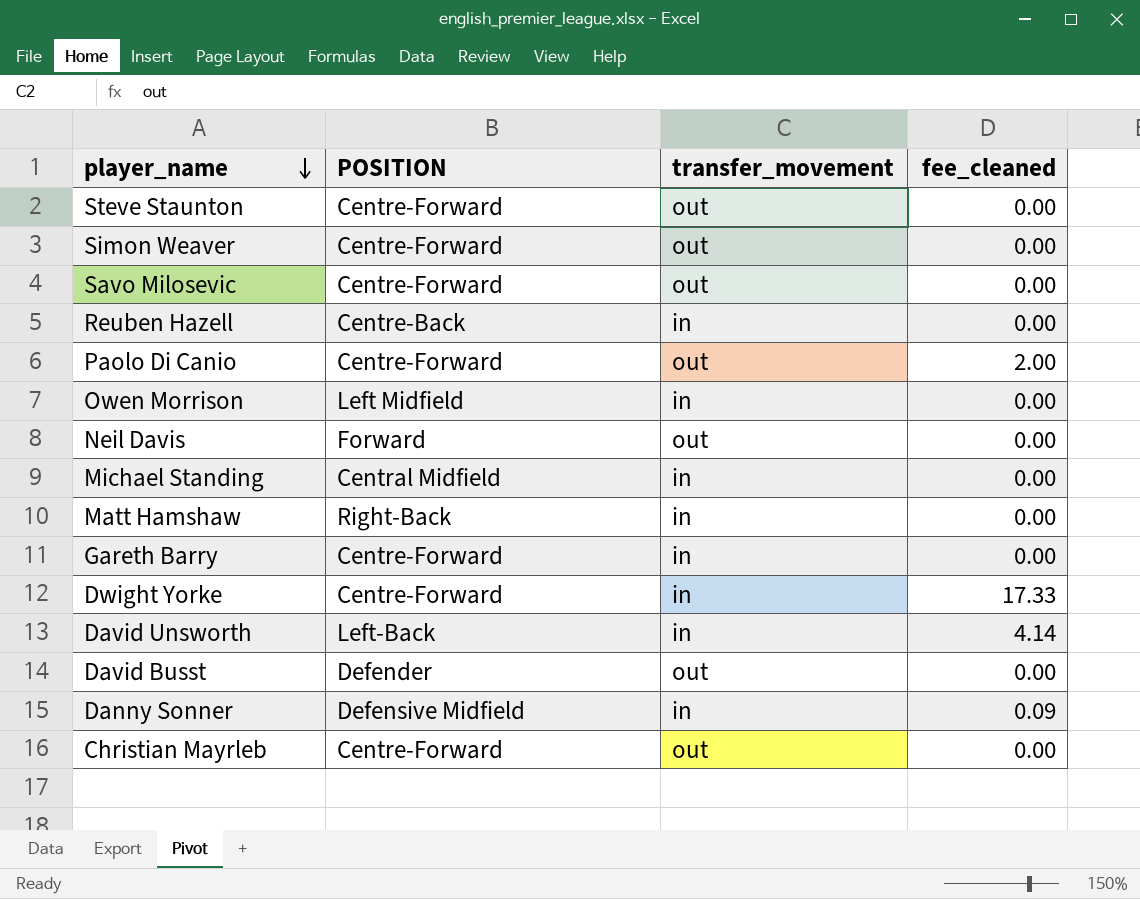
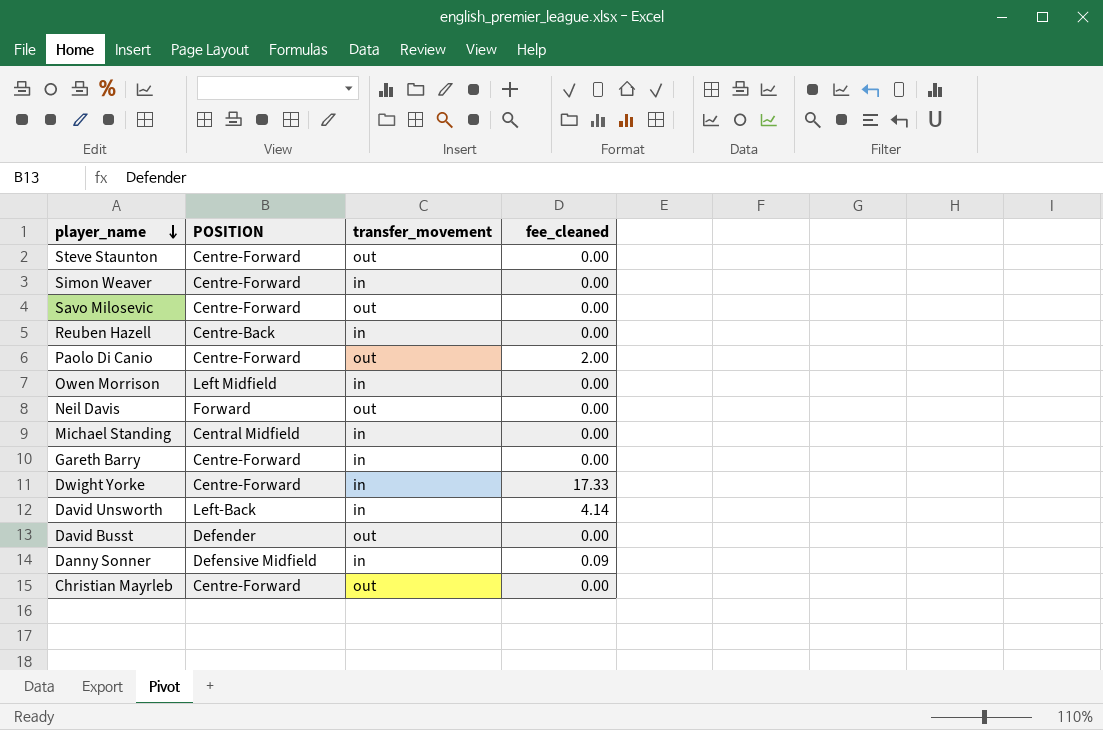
row Matt Hamshaw: Right-Back | in | 0.00 -> none
Simon Weaver | transfer_movement: out -> in

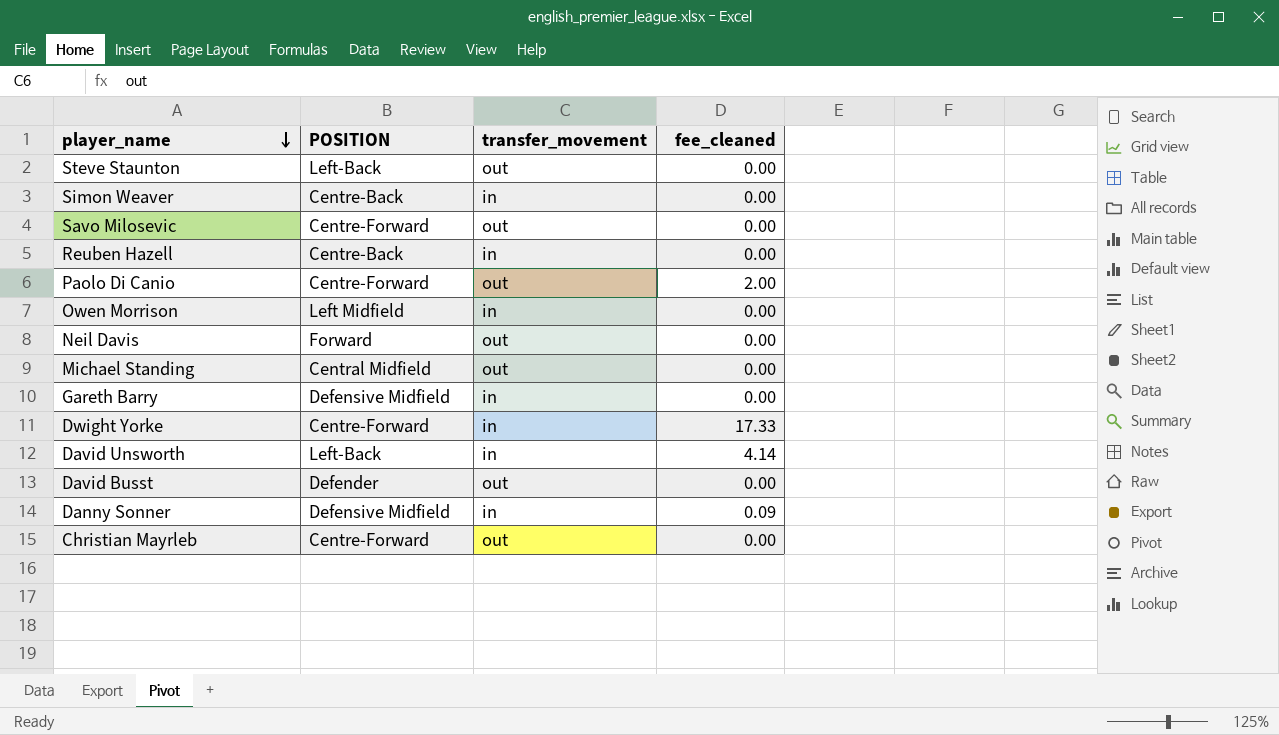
Steve Staunton | POSITION: Centre-Forward -> Left-Back
Simon Weaver | POSITION: Centre-Forward -> Centre-Back
Michael Standing | transfer_movement: in -> out
Gareth Barry | POSITION: Centre-Forward -> Defensive Midfield

